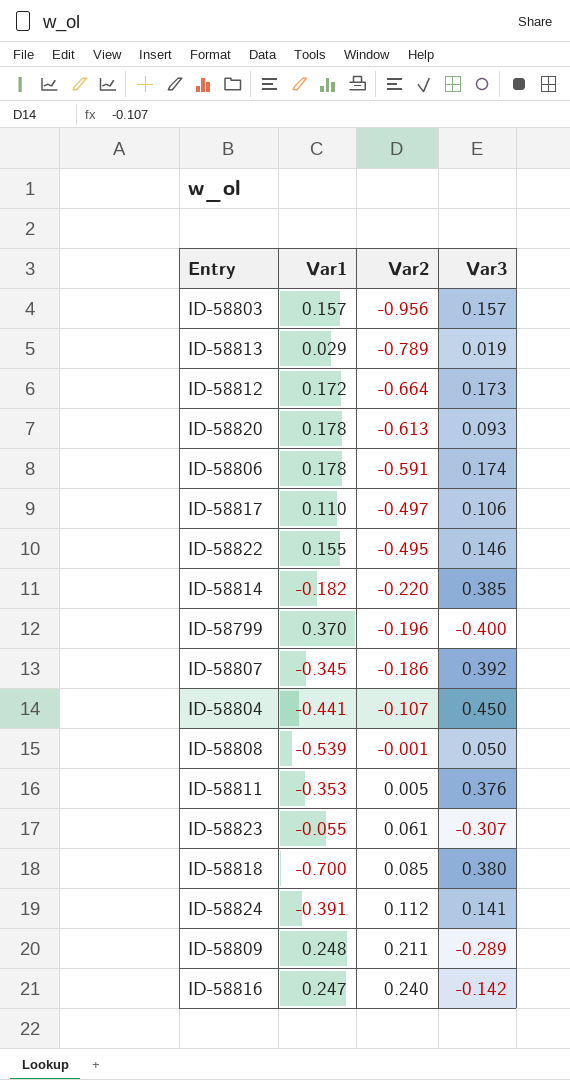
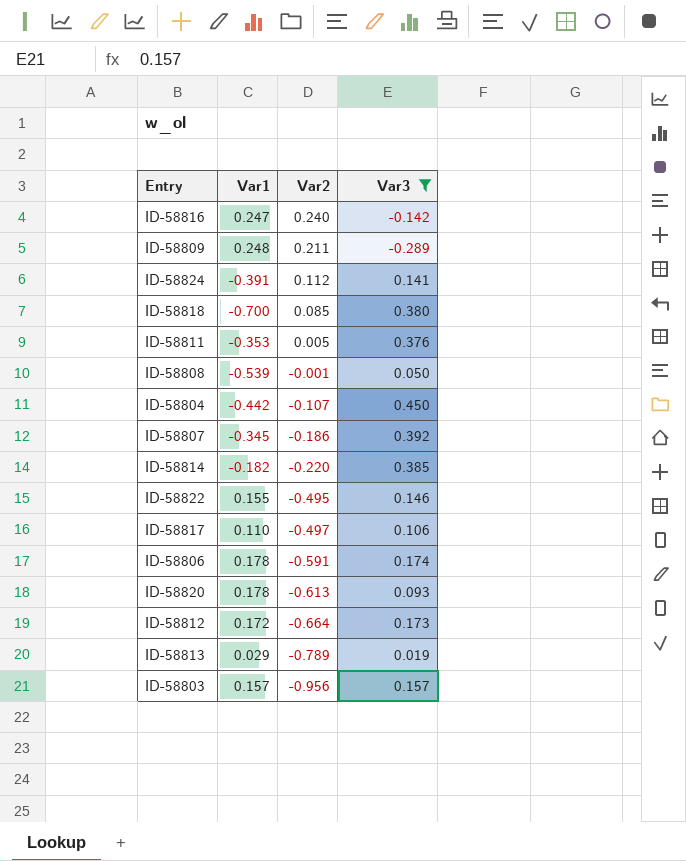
filter: none -> Var3 >= -0.289
row order: Var2 ascending -> Var2 descending
ID-58804 | Var1: -0.441 -> -0.442

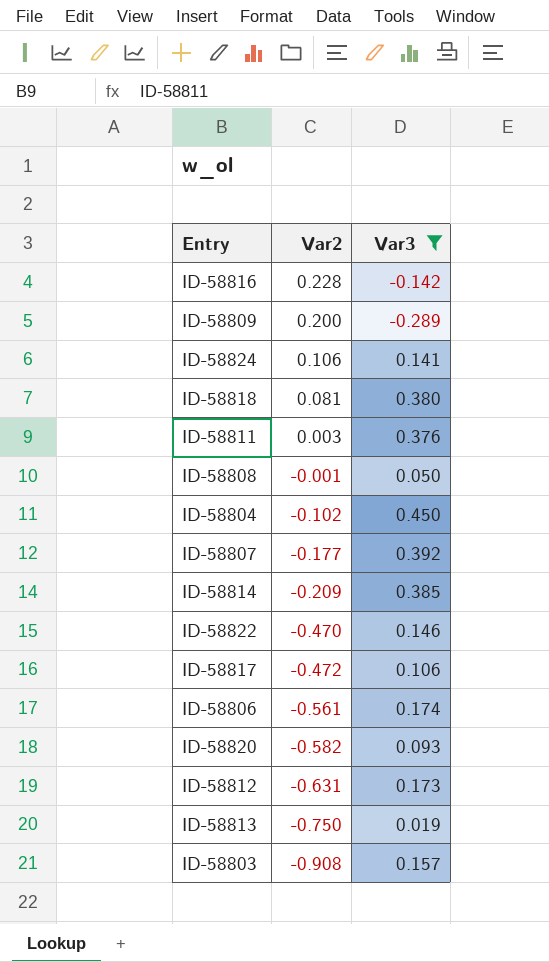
column Var1 | position: 2 -> none
ID-58816 | Var2: 0.240 -> 0.228
ID-58809 | Var2: 0.211 -> 0.200
ID-58824 | Var2: 0.112 -> 0.106
ID-58818 | Var2: 0.085 -> 0.081
ID-58811 | Var2: 0.005 -> 0.003
ID-58804 | Var2: -0.107 -> -0.102
ID-58807 | Var2: -0.186 -> -0.177
ID-58814 | Var2: -0.220 -> -0.209
ID-58822 | Var2: -0.495 -> -0.470
ID-58817 | Var2: -0.497 -> -0.472
ID-58806 | Var2: -0.591 -> -0.561
ID-58820 | Var2: -0.613 -> -0.582
ID-58812 | Var2: -0.664 -> -0.631
ID-58813 | Var2: -0.789 -> -0.750
ID-58803 | Var2: -0.956 -> -0.908

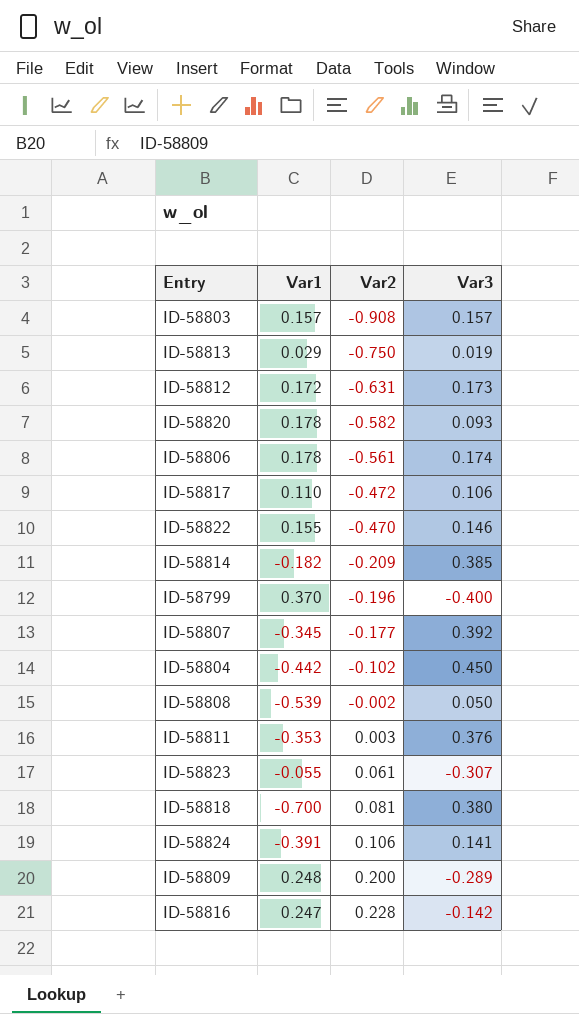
filter: Var3 >= -0.289 -> none
row order: Var2 descending -> Var2 ascending
column Var1 | position: none -> 2
ID-58808 | Var2: -0.001 -> -0.002

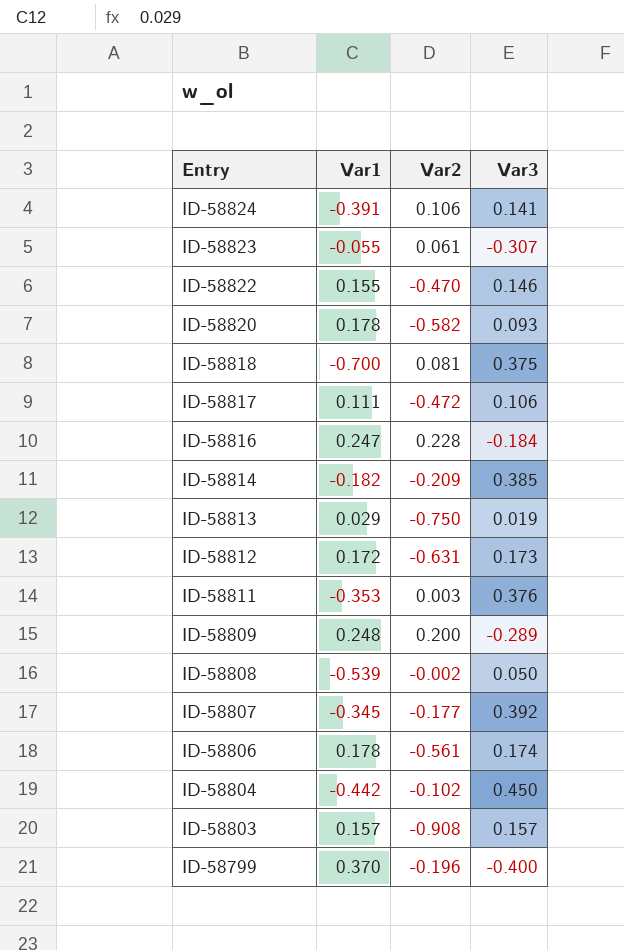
row order: Var2 ascending -> Entry descending
ID-58818 | Var3: 0.380 -> 0.375
ID-58817 | Var1: 0.110 -> 0.111
ID-58816 | Var3: -0.142 -> -0.184

